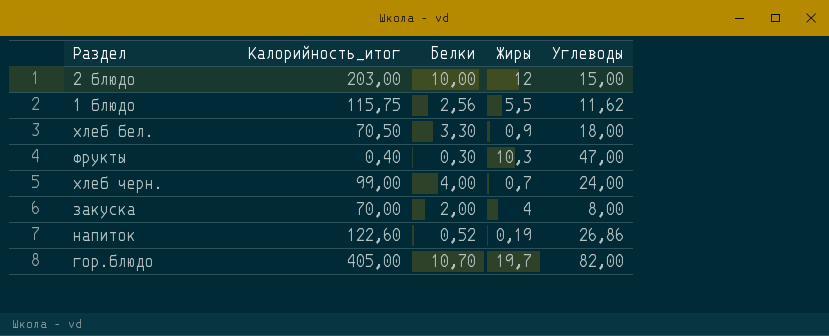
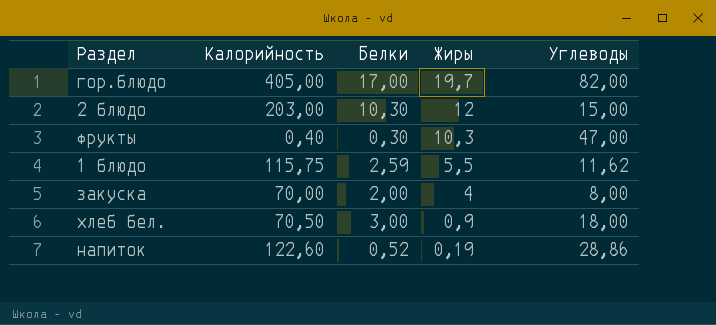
row order: none -> Жиры descending
column name: Калорийность_итог -> Калорийность
row хлеб черн.: 99,00 | 4,00 | 0,7 | 24,00 -> none
гор.блюдо | Белки: 10,70 -> 17,00
2 блюдо | Белки: 10,00 -> 10,30
1 блюдо | Белки: 2,56 -> 2,59
хлеб бел. | Белки: 3,30 -> 3,00
напиток | Углеводы: 26,86 -> 28,86

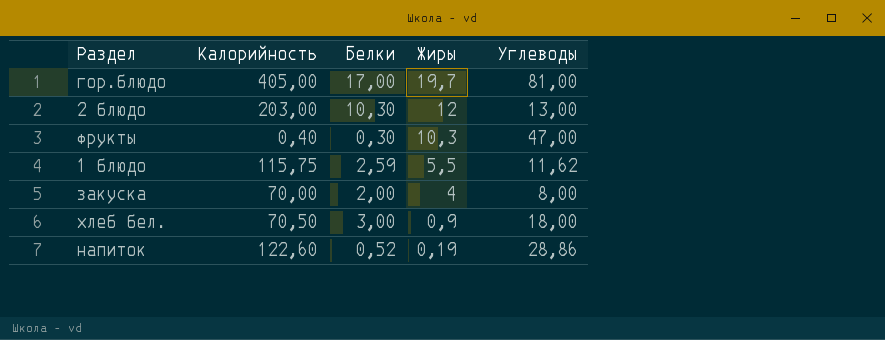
гор.блюдо | Углеводы: 82,00 -> 81,00
2 блюдо | Углеводы: 15,00 -> 13,00

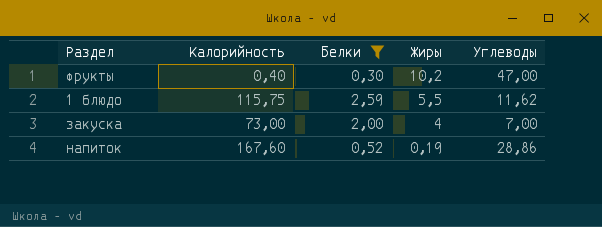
filter: none -> Белки <= 2,59
фрукты | Жиры: 10,3 -> 10,2
закуска | Калорийность: 70,00 -> 73,00
закуска | Углеводы: 8,00 -> 7,00
напиток | Калорийность: 122,60 -> 167,60

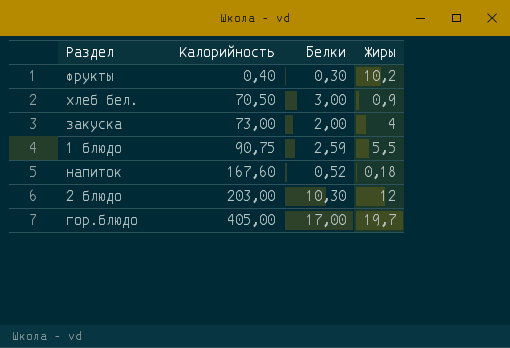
filter: Белки <= 2,59 -> none
row order: Жиры descending -> Калорийность ascending
column Углеводы | position: 5 -> none
1 блюдо | Калорийность: 115,75 -> 90,75
напиток | Жиры: 0,19 -> 0,18

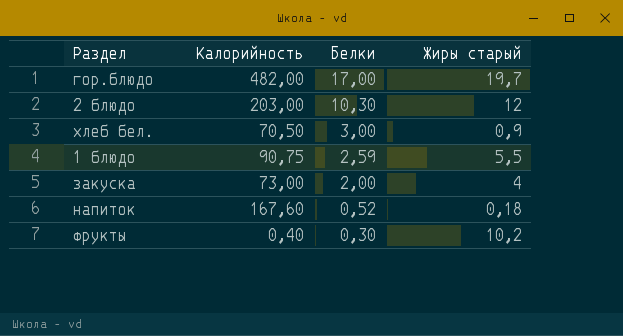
row order: Калорийность ascending -> Белки descending
column name: Жиры -> Жиры старый
гор.блюдо | Калорийность: 405,00 -> 482,00

